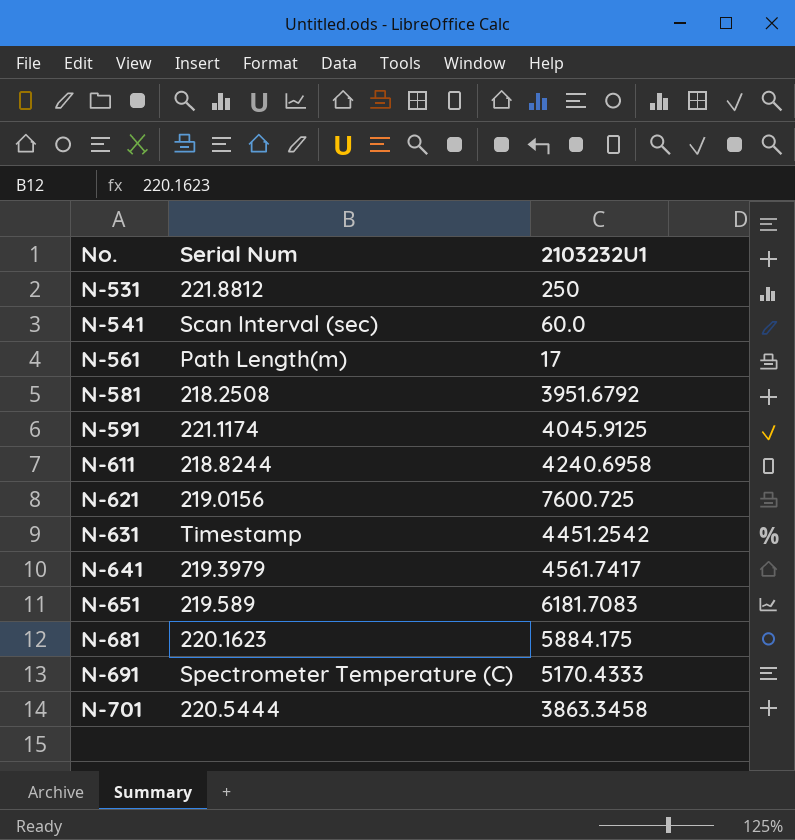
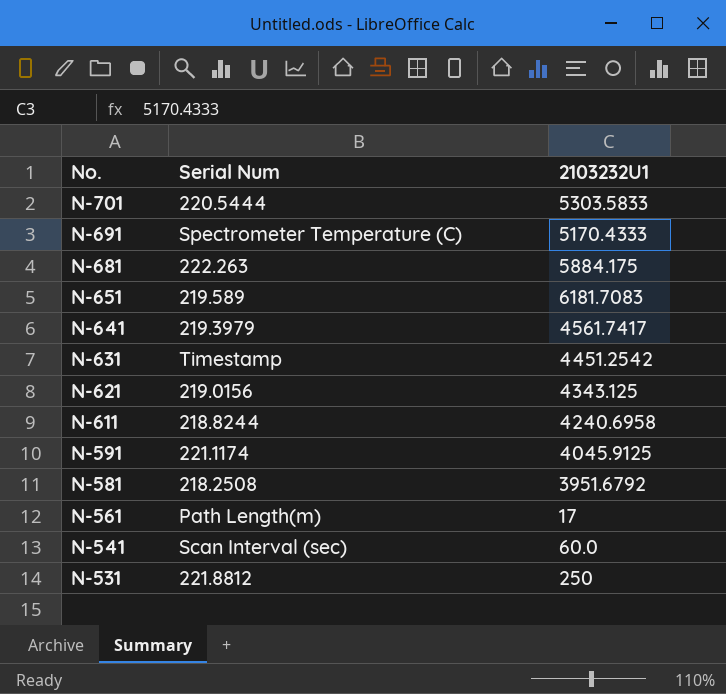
row order: No. ascending -> No. descending
N-701 | 2103232U1: 3863.3458 -> 5303.5833
N-681 | Serial Num: 220.1623 -> 222.263
N-621 | 2103232U1: 7600.725 -> 4343.125

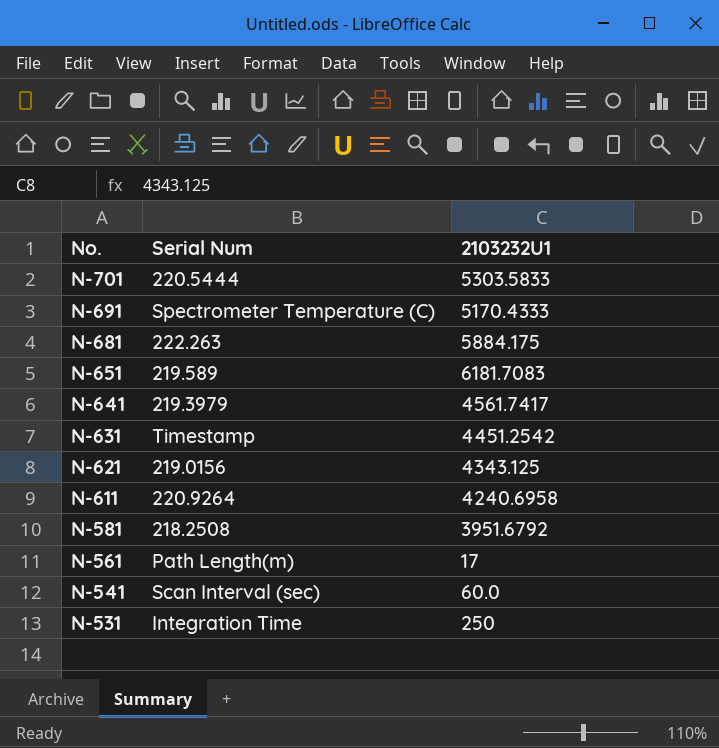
row N-591: 221.1174 | 4045.9125 -> none
N-611 | Serial Num: 218.8244 -> 220.9264
N-531 | Serial Num: 221.8812 -> Integration Time

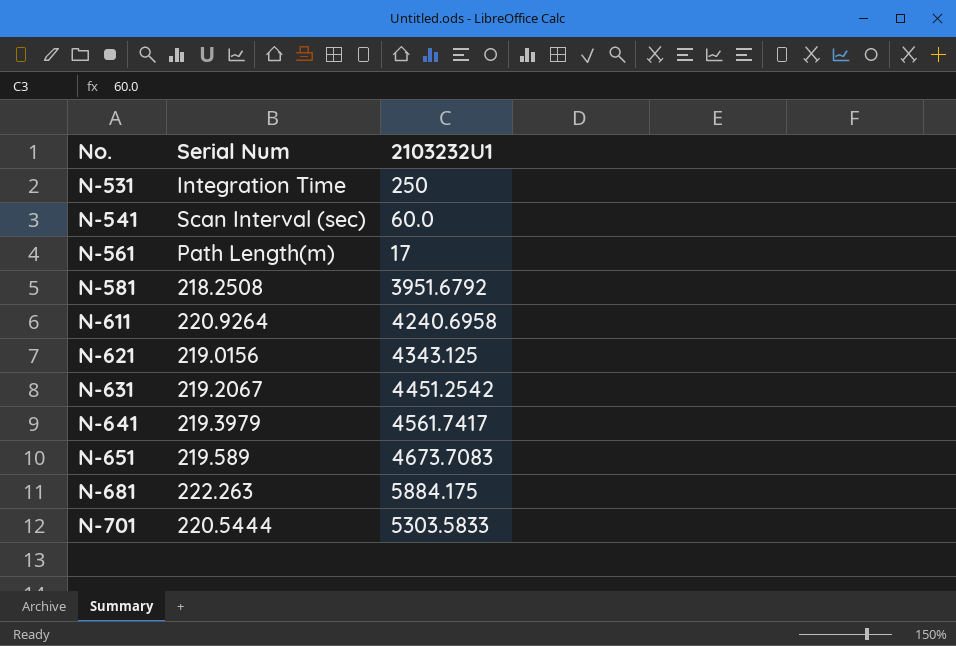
row order: No. descending -> No. ascending
row N-691: Spectrometer Temperature (C) | 5170.4333 -> none
N-631 | Serial Num: Timestamp -> 219.2067
N-651 | 2103232U1: 6181.7083 -> 4673.7083

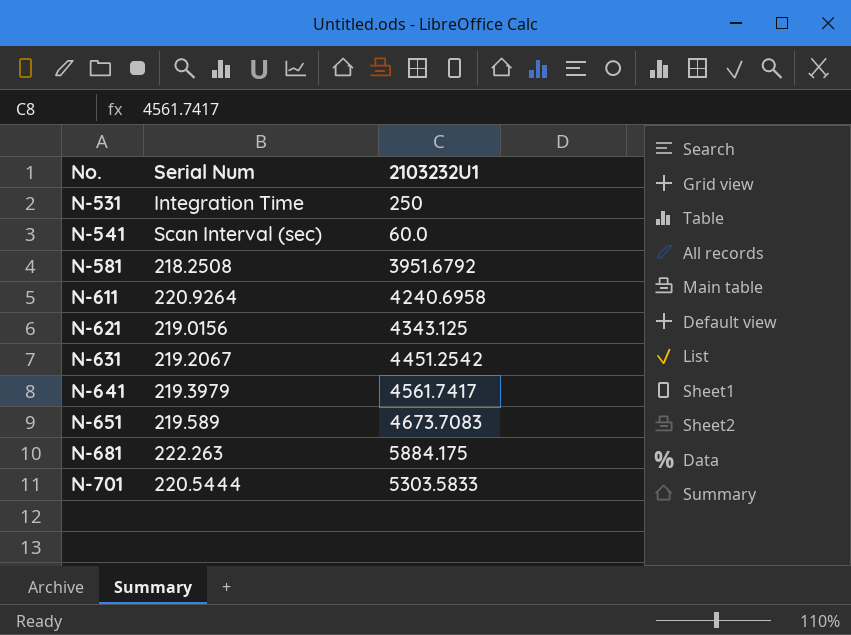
row N-561: Path Length(m) | 17 -> none

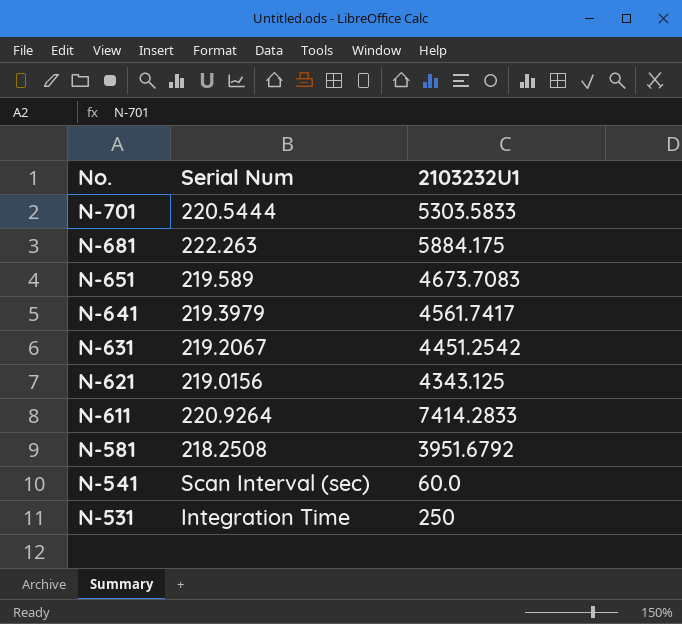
row order: No. ascending -> No. descending
N-611 | 2103232U1: 4240.6958 -> 7414.2833

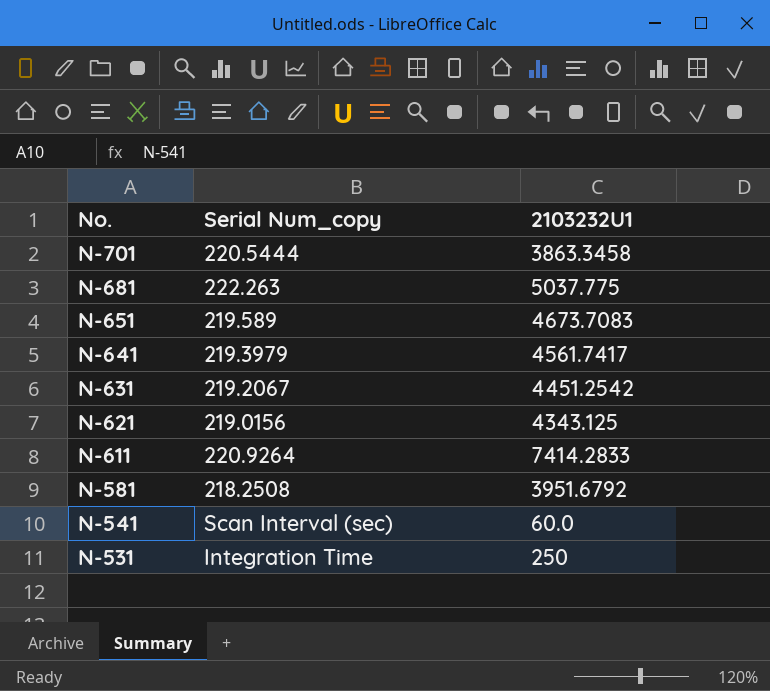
column name: Serial Num -> Serial Num_copy
N-701 | 2103232U1: 5303.5833 -> 3863.3458
N-681 | 2103232U1: 5884.175 -> 5037.775

